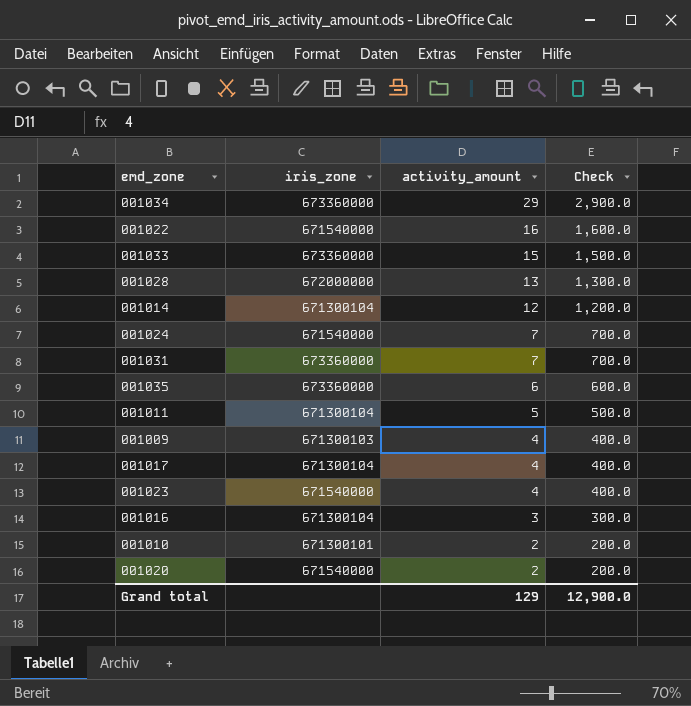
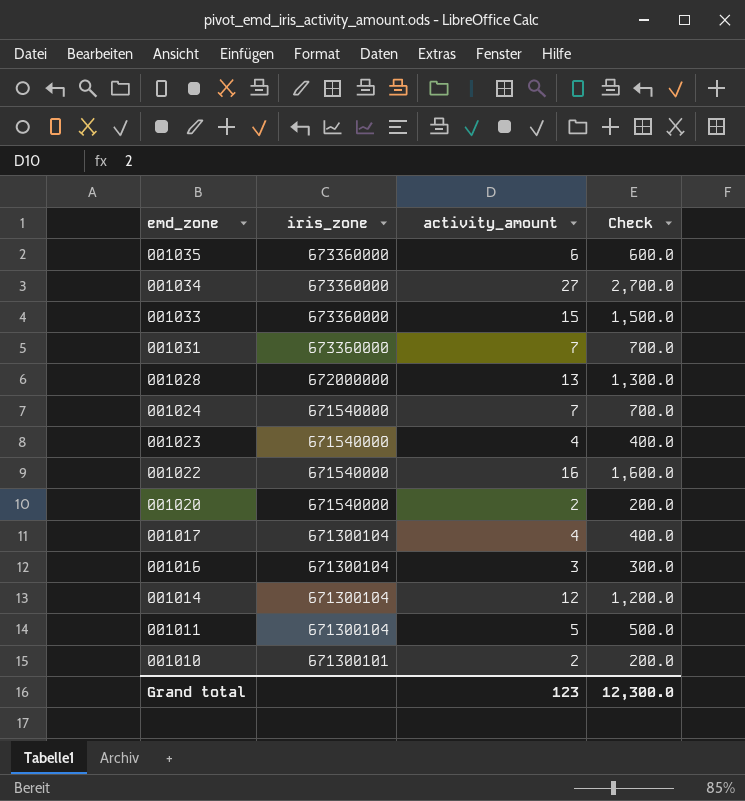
row order: activity_amount descending -> emd_zone descending
row 001009: 671300103 | 4 | 400.0 -> none
001034 | activity_amount: 29 -> 27
001034 | Check: 2,900.0 -> 2,700.0
Grand total | activity_amount: 129 -> 123
Grand total | Check: 12,900.0 -> 12,300.0

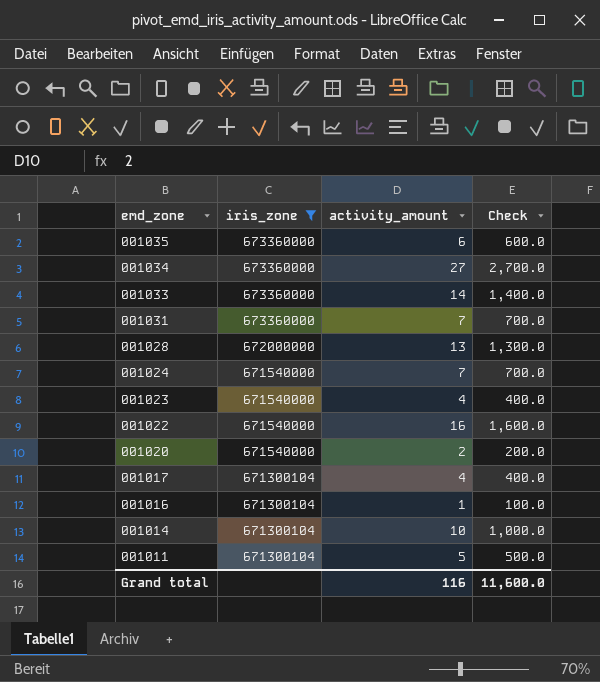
filter: none -> iris_zone != 671300101
001033 | activity_amount: 15 -> 14
001033 | Check: 1,500.0 -> 1,400.0
001016 | activity_amount: 3 -> 1
001016 | Check: 300.0 -> 100.0
001014 | activity_amount: 12 -> 10
001014 | Check: 1,200.0 -> 1,000.0
Grand total | activity_amount: 123 -> 116
Grand total | Check: 12,300.0 -> 11,600.0

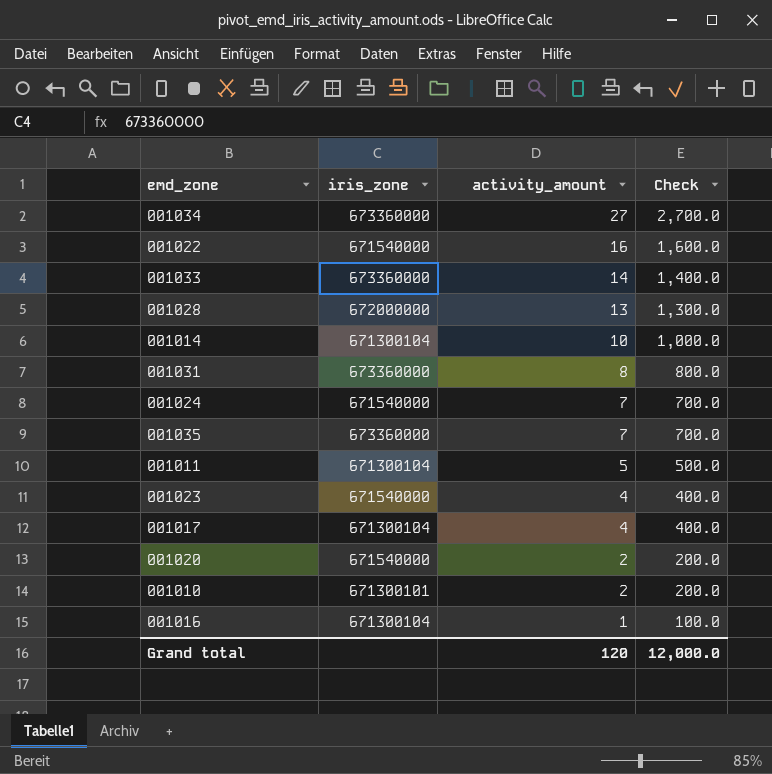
filter: iris_zone != 671300101 -> none
row order: emd_zone descending -> activity_amount descending
001031 | activity_amount: 7 -> 8
001031 | Check: 700.0 -> 800.0
001035 | activity_amount: 6 -> 7
001035 | Check: 600.0 -> 700.0
Grand total | activity_amount: 116 -> 120
Grand total | Check: 11,600.0 -> 12,000.0

